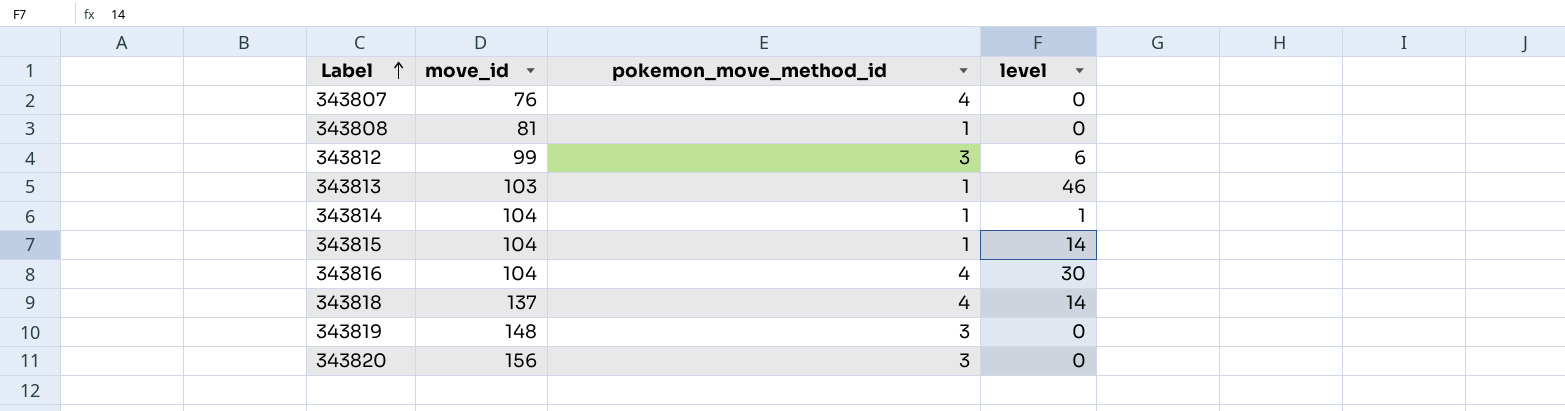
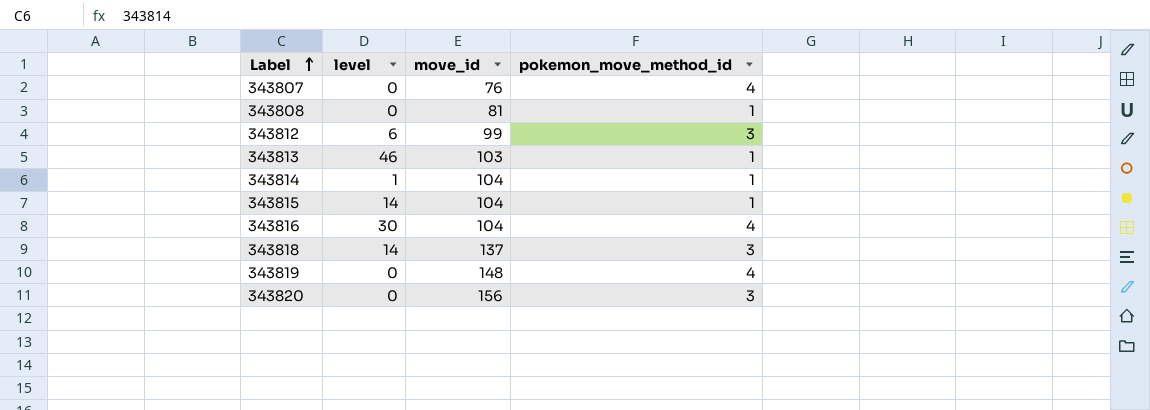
column level | position: 4 -> 2
343818 | pokemon_move_method_id: 4 -> 3
343819 | pokemon_move_method_id: 3 -> 4

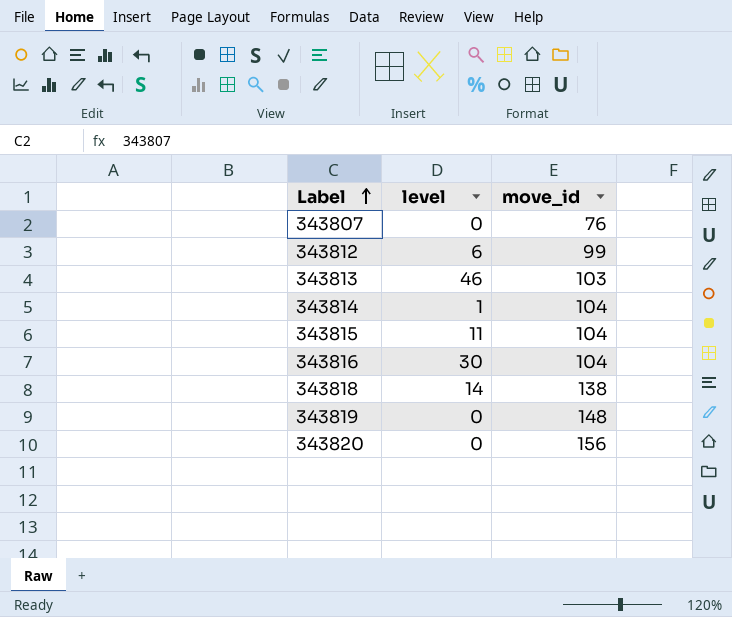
column pokemon_move_method_id | position: 4 -> none
row 343808: 0 | 81 | 1 -> none
343815 | level: 14 -> 11
343818 | move_id: 137 -> 138

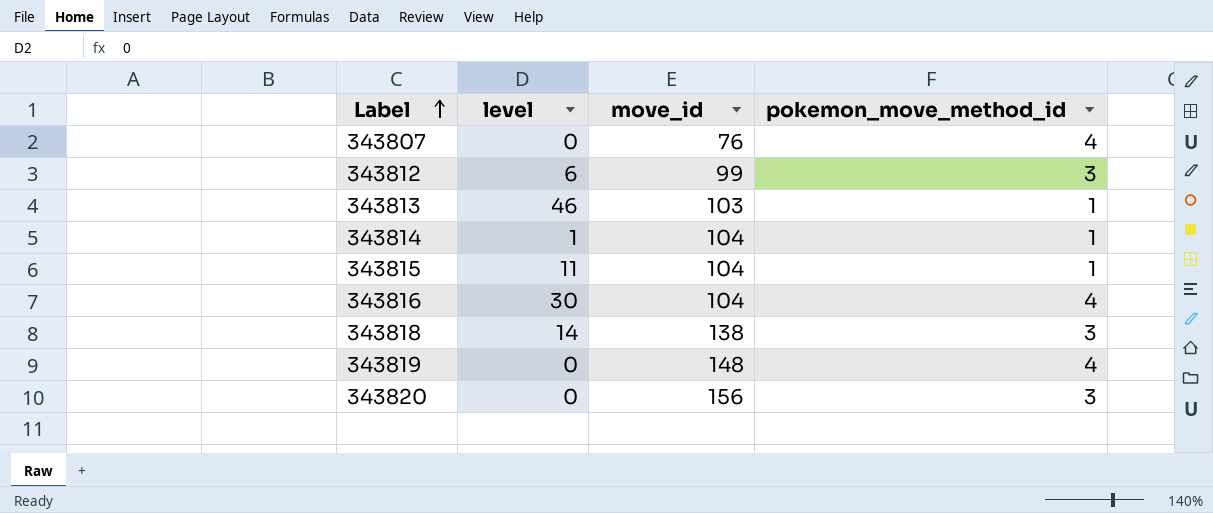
column pokemon_move_method_id | position: none -> 4

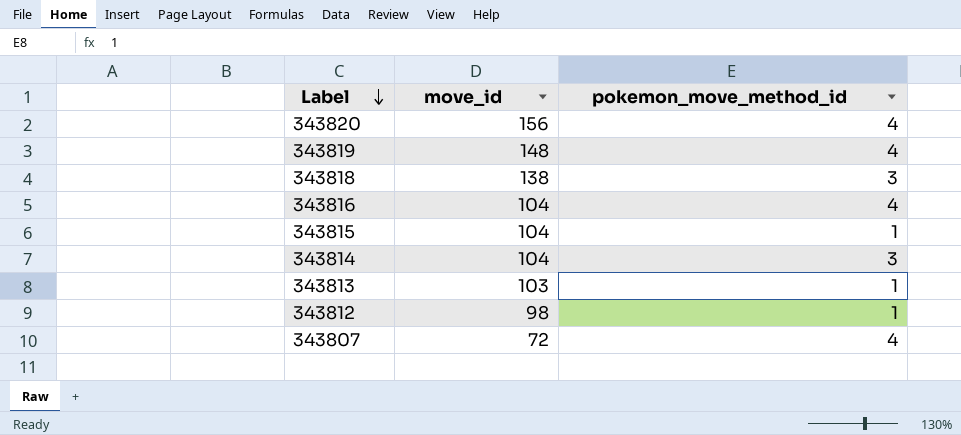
row order: Label ascending -> Label descending
column level | position: 2 -> none
343820 | pokemon_move_method_id: 3 -> 4
343814 | pokemon_move_method_id: 1 -> 3
343812 | move_id: 99 -> 98
343812 | pokemon_move_method_id: 3 -> 1
343807 | move_id: 76 -> 72

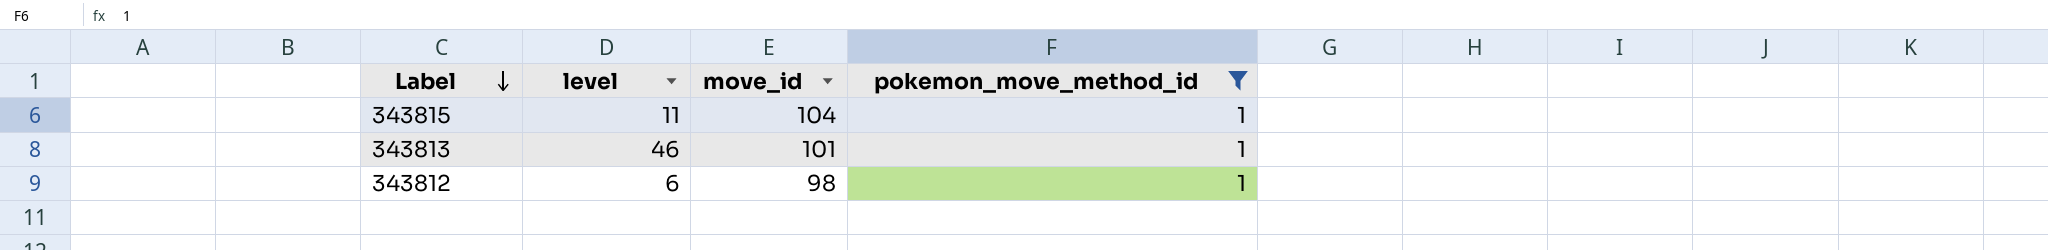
filter: none -> pokemon_move_method_id = 1
column level | position: none -> 2
343813 | move_id: 103 -> 101

